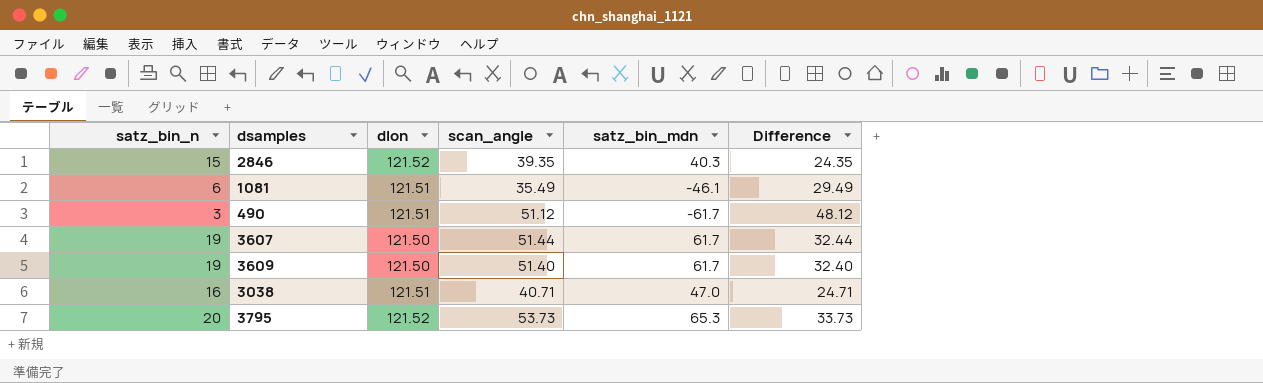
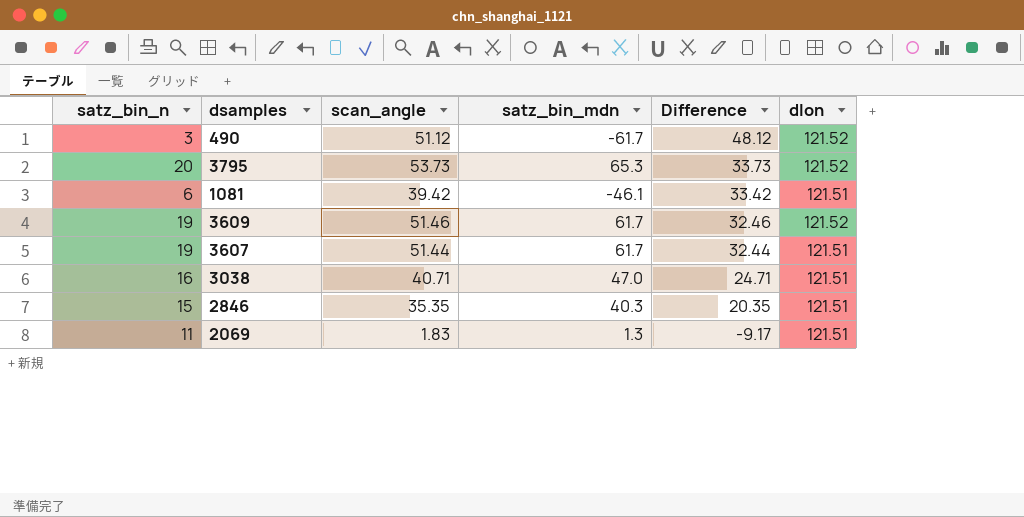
row order: none -> Difference descending
column dlon | position: 3 -> 6
490 | dlon: 121.51 -> 121.52
1081 | scan_angle: 35.49 -> 39.42
1081 | Difference: 29.49 -> 33.42
3609 | scan_angle: 51.40 -> 51.46
3609 | Difference: 32.40 -> 32.46
3609 | dlon: 121.50 -> 121.52
3607 | dlon: 121.50 -> 121.51
2846 | scan_angle: 39.35 -> 35.35
2846 | Difference: 24.35 -> 20.35
2846 | dlon: 121.52 -> 121.51
row 2069: none -> 11 | 1.83 | 1.3 | -9.17 | 121.51

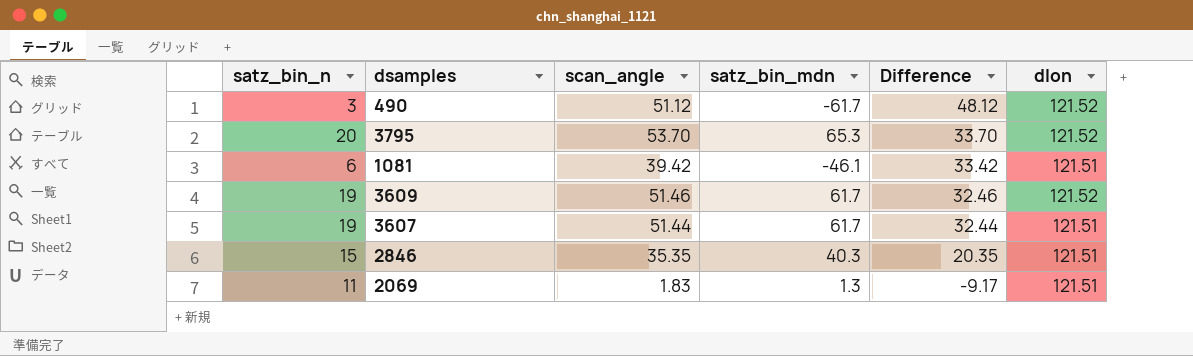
row 3038: 16 | 40.71 | 47.0 | 24.71 | 121.51 -> none
3795 | scan_angle: 53.73 -> 53.70
3795 | Difference: 33.73 -> 33.70

